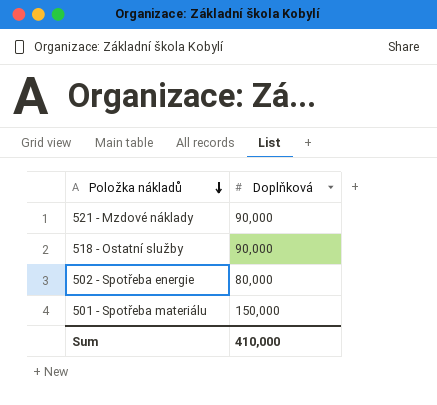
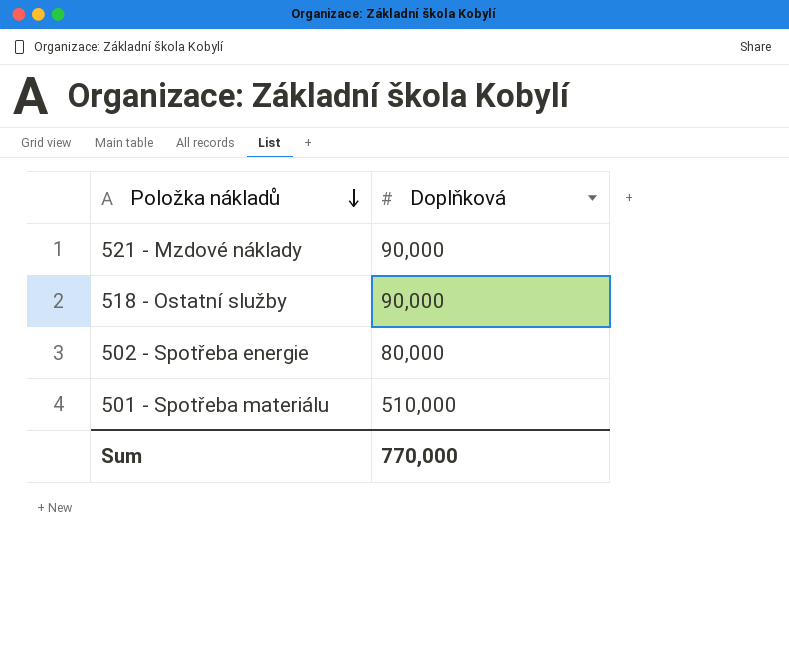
501 - Spotřeba materiálu | Doplňková: 150,000 -> 510,000
Sum | Doplňková: 410,000 -> 770,000

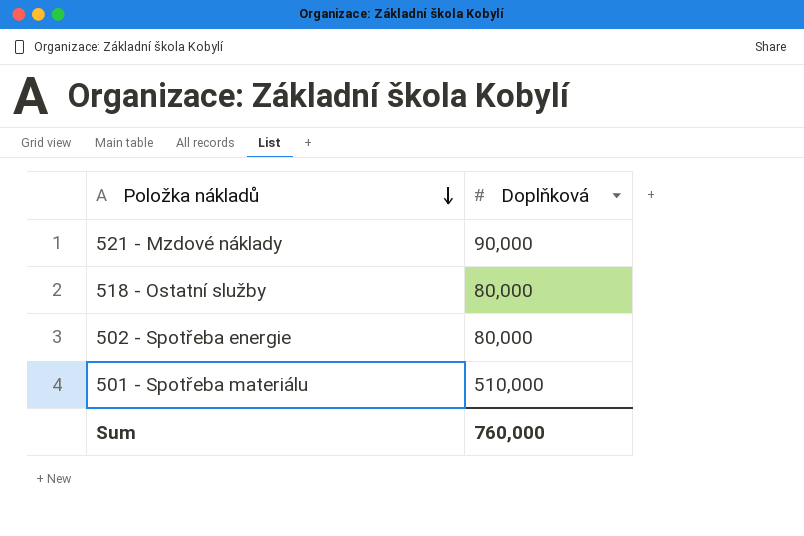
518 - Ostatní služby | Doplňková: 90,000 -> 80,000
Sum | Doplňková: 770,000 -> 760,000

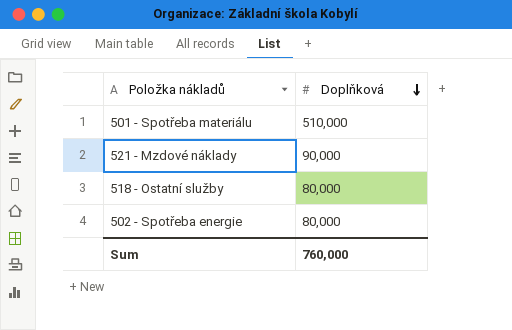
row order: Položka nákladů descending -> Doplňková descending

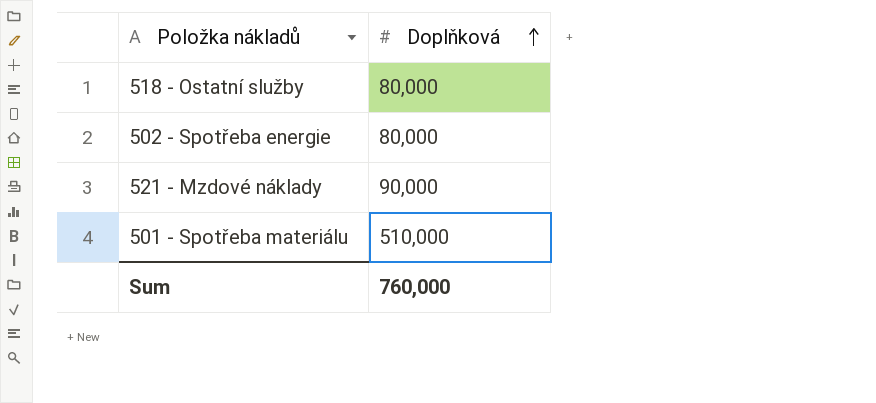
row order: Doplňková descending -> Doplňková ascending

